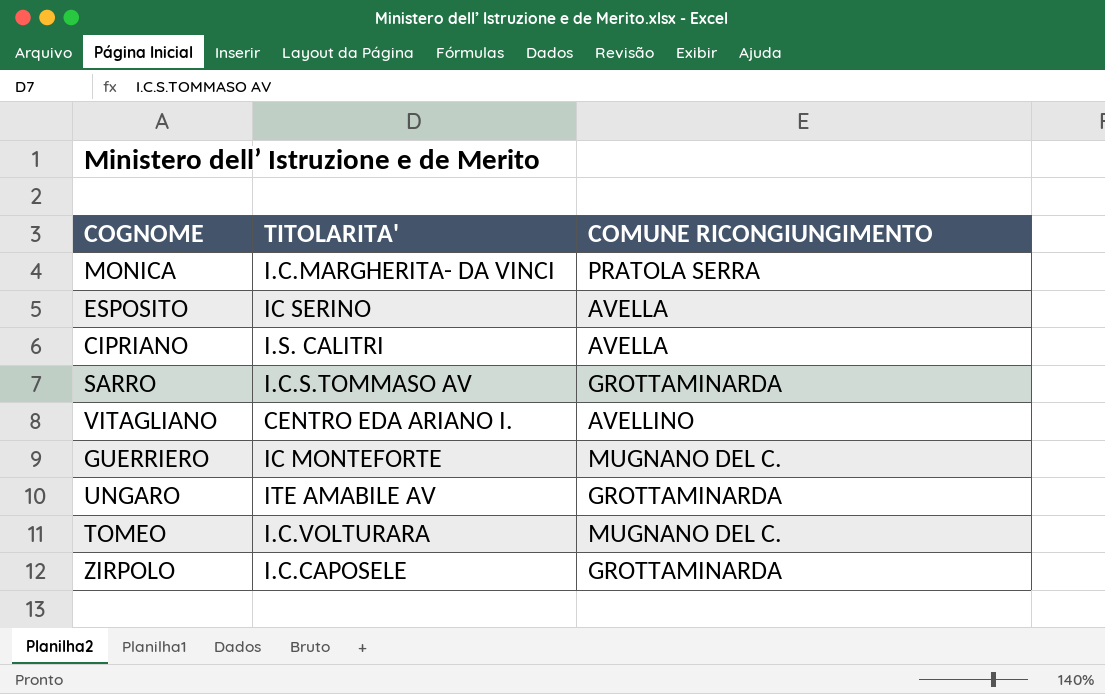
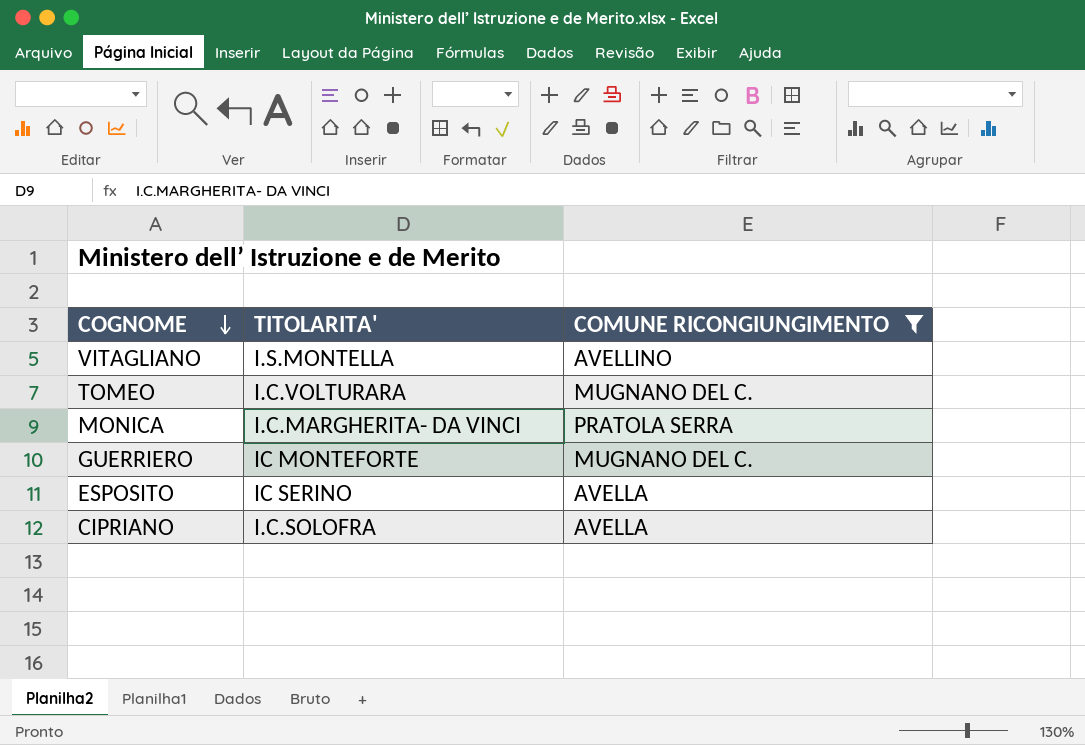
filter: none -> COMUNE RICONGIUNGIMENTO != GROTTAMINARDA
row order: none -> COGNOME descending
VITAGLIANO | TITOLARITA': CENTRO EDA ARIANO I. -> I.S.MONTELLA
CIPRIANO | TITOLARITA': I.S. CALITRI -> I.C.SOLOFRA

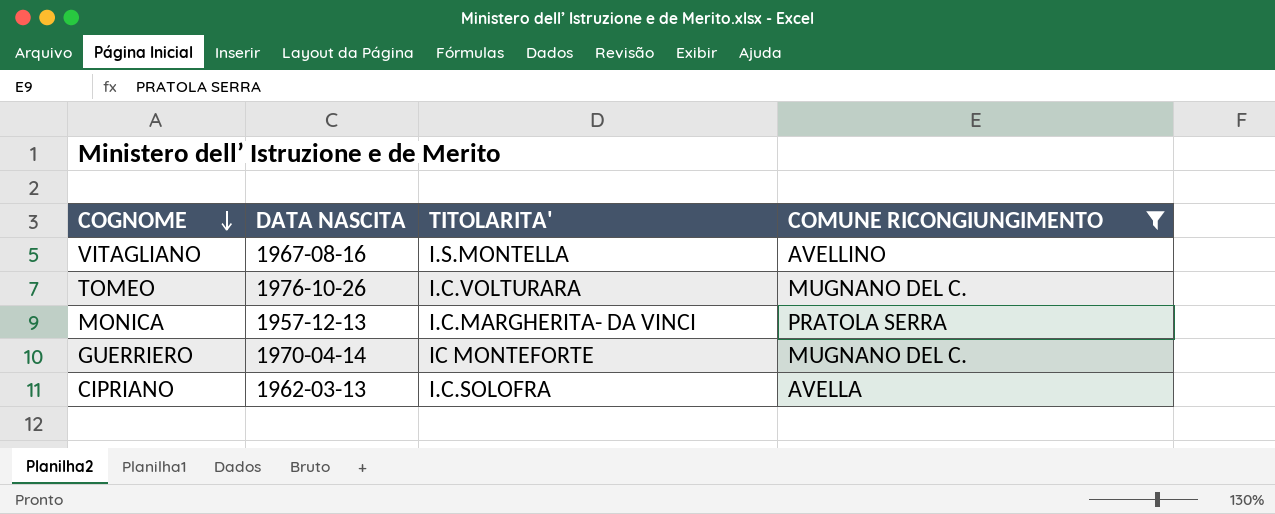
column DATA NASCITA | position: none -> 2
row ESPOSITO: IC SERINO | AVELLA -> none

